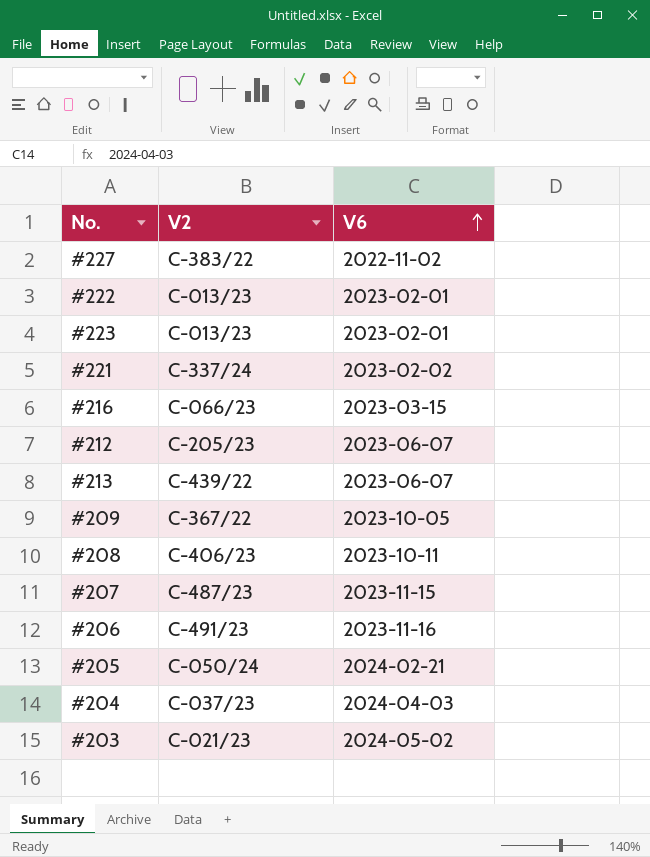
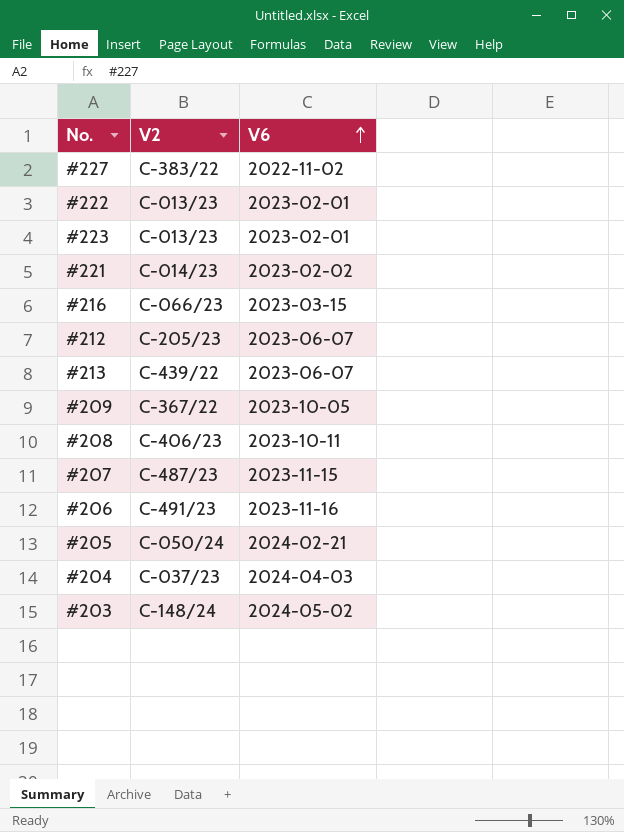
#221 | V2: C-337/24 -> C-014/23
#203 | V2: C-021/23 -> C-148/24

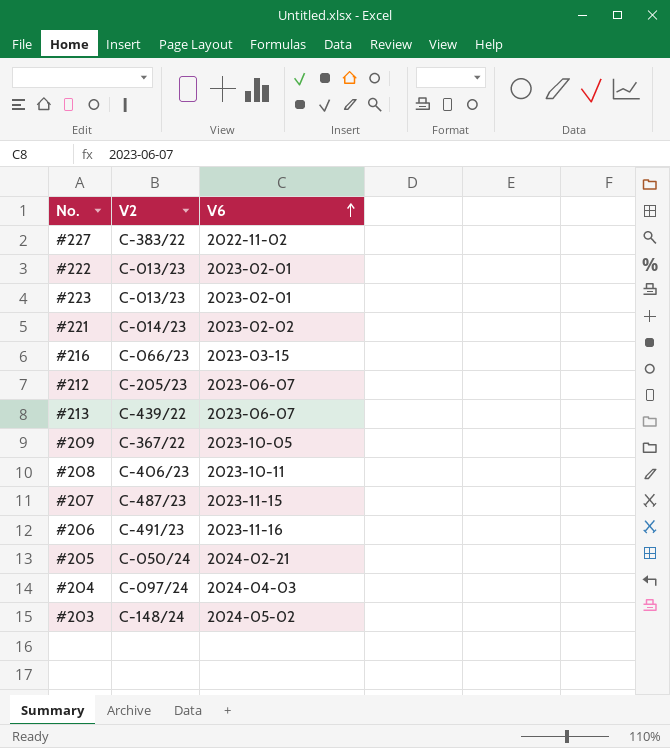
#204 | V2: C-037/23 -> C-097/24

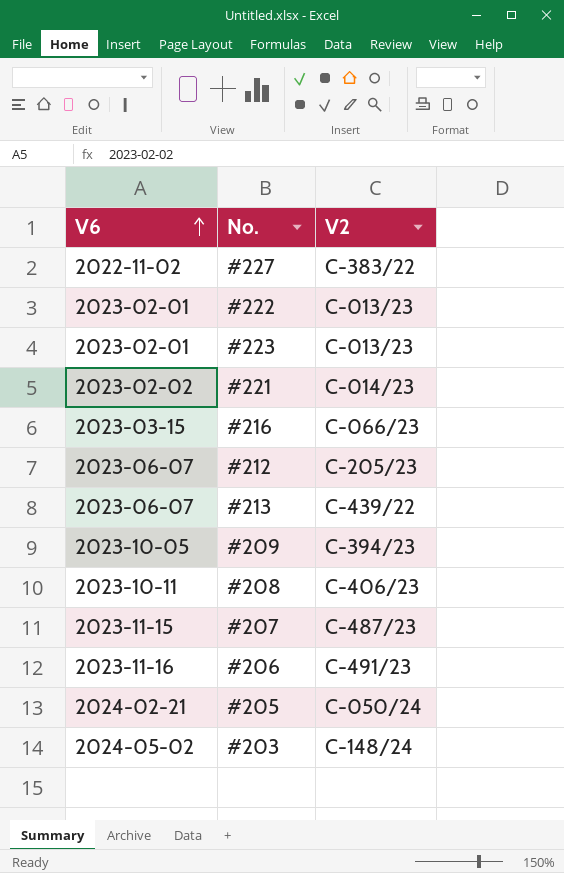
column V6 | position: 3 -> 1
row #204: C-097/24 | 2024-04-03 -> none
#209 | V2: C-367/22 -> C-394/23

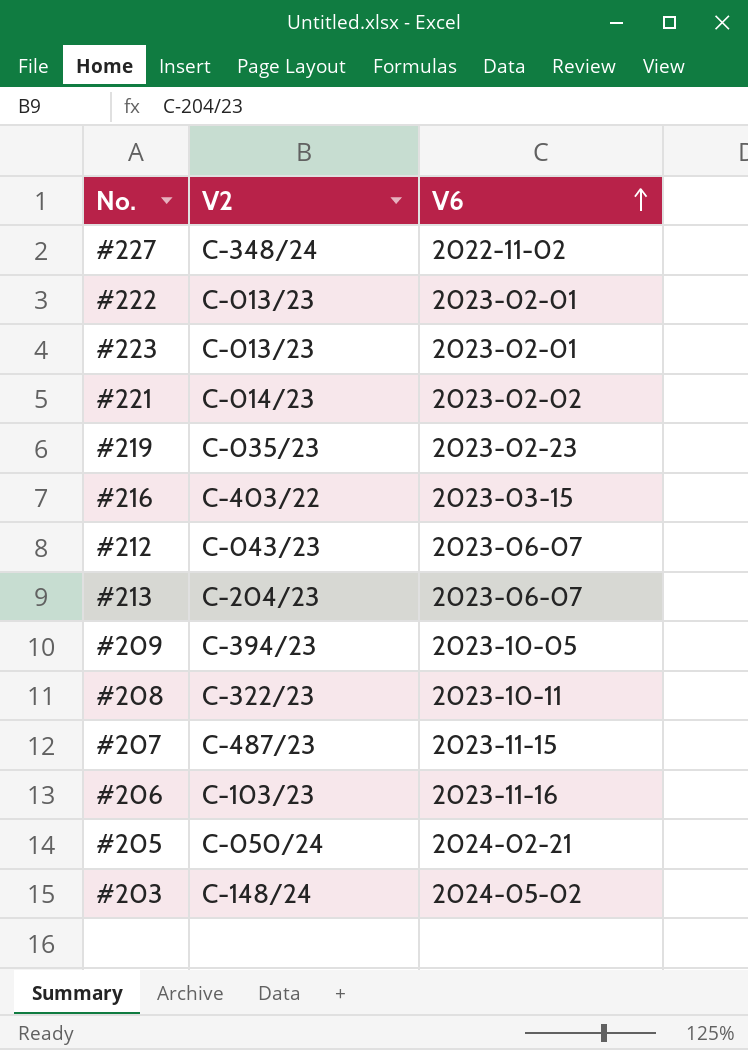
column V6 | position: 1 -> 3
#227 | V2: C-383/22 -> C-348/24
row #219: none -> C-035/23 | 2023-02-23
#216 | V2: C-066/23 -> C-403/22
#212 | V2: C-205/23 -> C-043/23
#213 | V2: C-439/22 -> C-204/23
#208 | V2: C-406/23 -> C-322/23
#206 | V2: C-491/23 -> C-103/23

